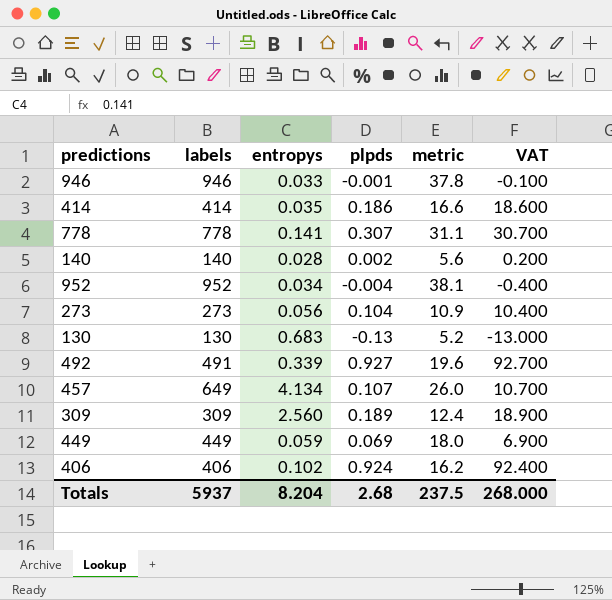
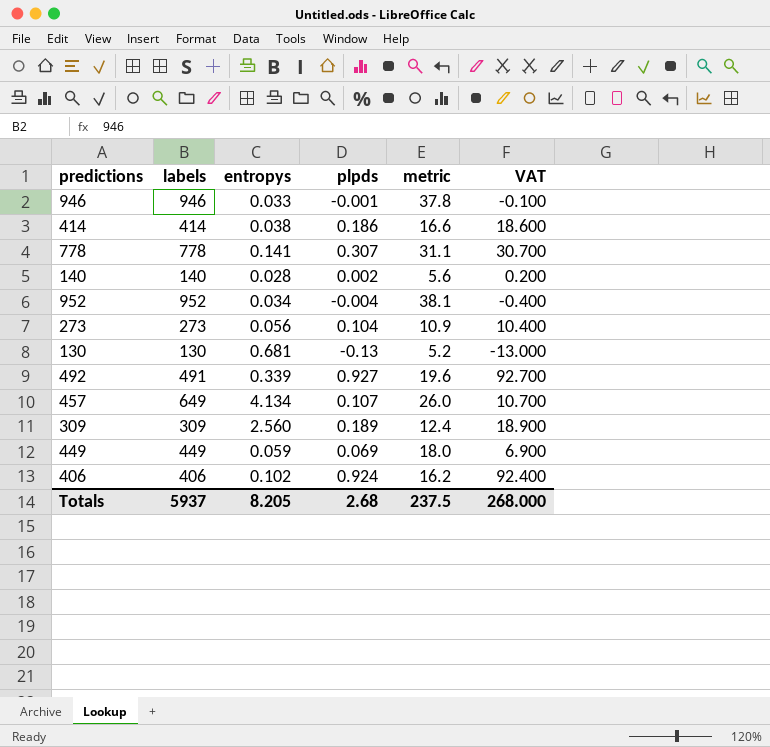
414 | entropys: 0.035 -> 0.038
130 | entropys: 0.683 -> 0.681
Totals | entropys: 8.204 -> 8.205

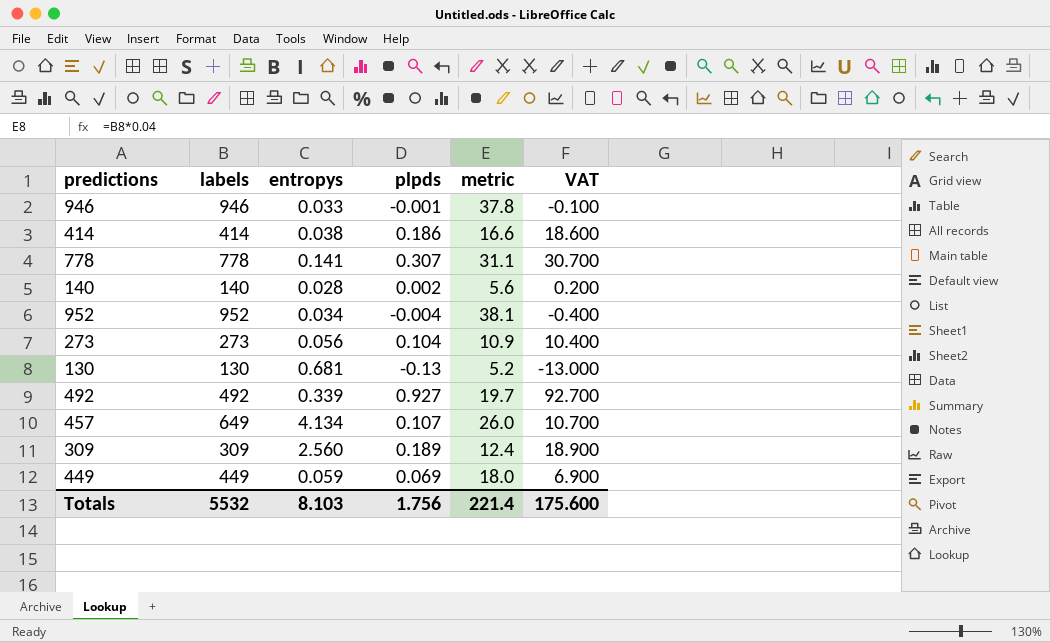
row 406: 406 | 0.102 | 0.924 | 16.2 | 92.400 -> none
492 | labels: 491 -> 492
492 | metric: 19.6 -> 19.7
Totals | labels: 5937 -> 5532
Totals | entropys: 8.205 -> 8.103
Totals | plpds: 2.68 -> 1.756
Totals | metric: 237.5 -> 221.4
Totals | VAT: 268.000 -> 175.600

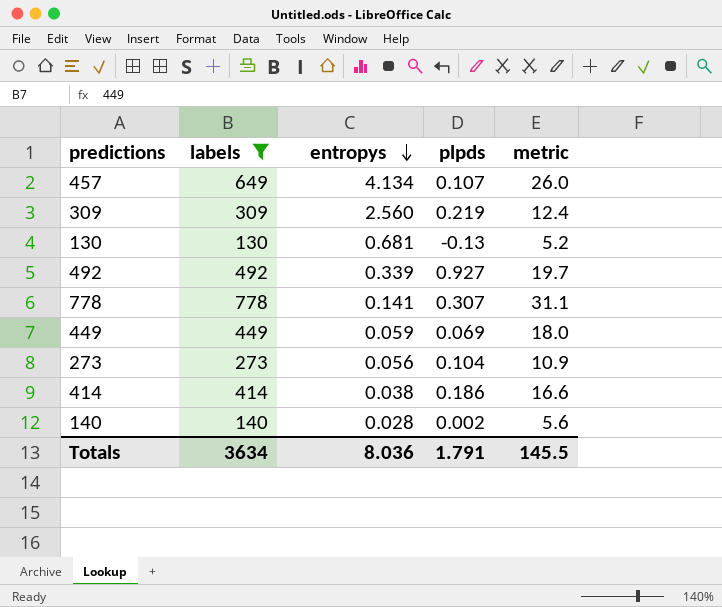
filter: none -> labels <= 778
row order: none -> entropys descending
column VAT | formula: [plpds] * 100 -> none
309 | plpds: 0.189 -> 0.219
Totals | labels: 5532 -> 3634
Totals | entropys: 8.103 -> 8.036
Totals | plpds: 1.756 -> 1.791
Totals | metric: 221.4 -> 145.5

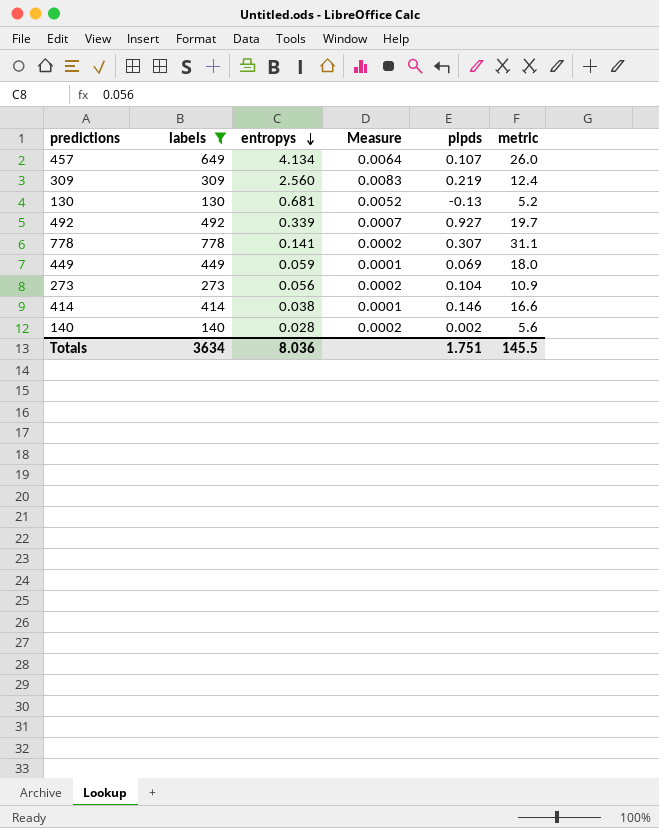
column Measure | formula: none -> [entropys] / [labels]
414 | plpds: 0.186 -> 0.146
Totals | plpds: 1.791 -> 1.751

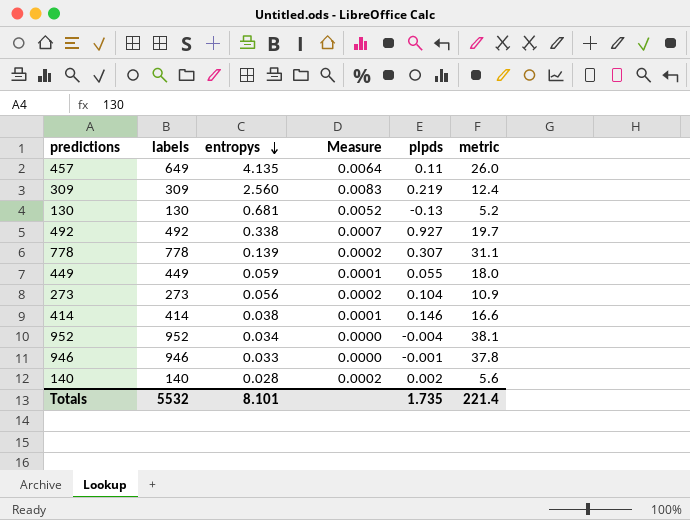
filter: labels <= 778 -> none
457 | entropys: 4.134 -> 4.135
457 | plpds: 0.107 -> 0.11
492 | entropys: 0.339 -> 0.338
778 | entropys: 0.141 -> 0.139
449 | plpds: 0.069 -> 0.055
Totals | labels: 3634 -> 5532
Totals | entropys: 8.036 -> 8.101
Totals | plpds: 1.751 -> 1.735
Totals | metric: 145.5 -> 221.4

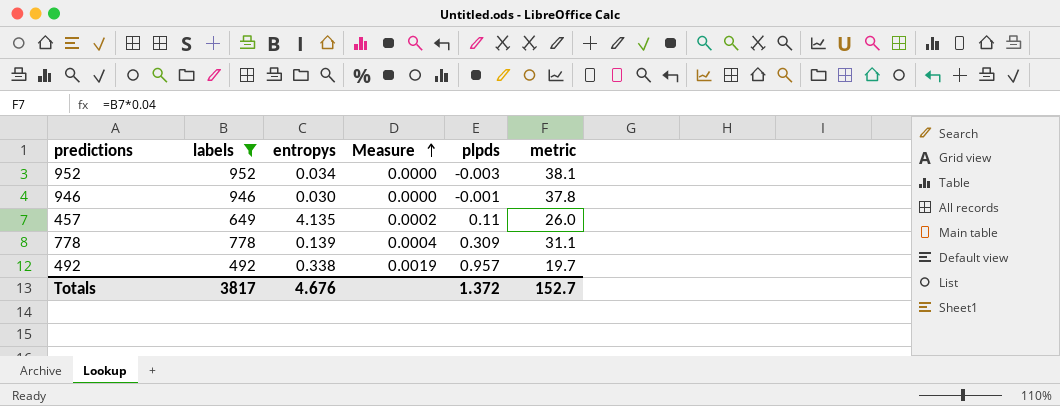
filter: none -> labels >= 492
row order: entropys descending -> Measure ascending
column Measure | formula: [entropys] / [labels] -> [plpds] / [labels]
952 | plpds: -0.004 -> -0.003
946 | entropys: 0.033 -> 0.030
778 | plpds: 0.307 -> 0.309
492 | plpds: 0.927 -> 0.957
Totals | labels: 5532 -> 3817
Totals | entropys: 8.101 -> 4.676
Totals | plpds: 1.735 -> 1.372
Totals | metric: 221.4 -> 152.7

